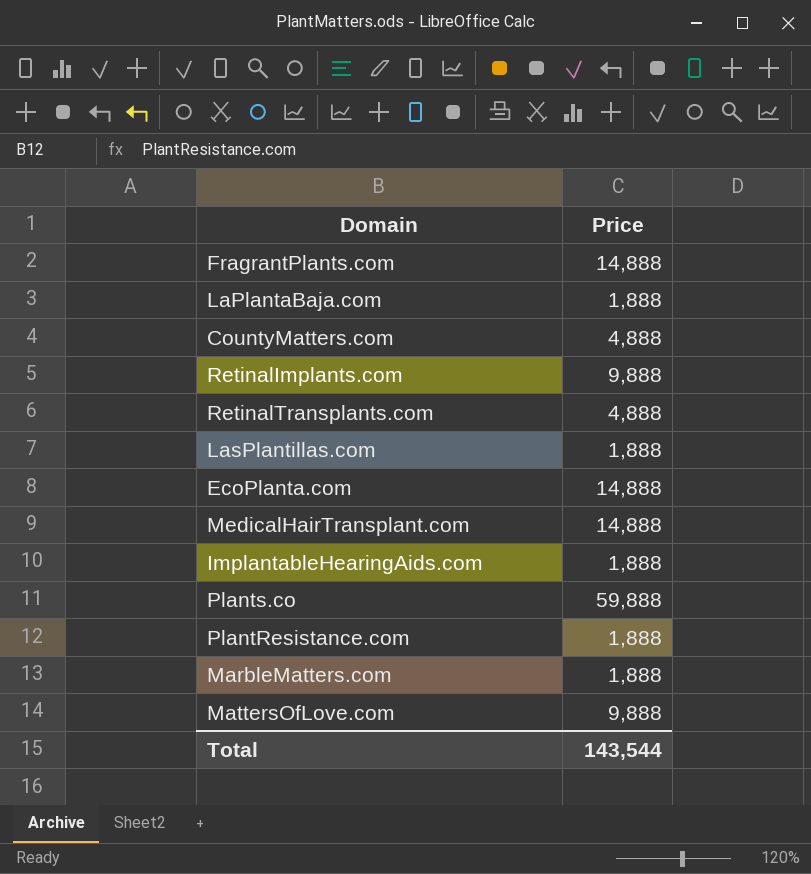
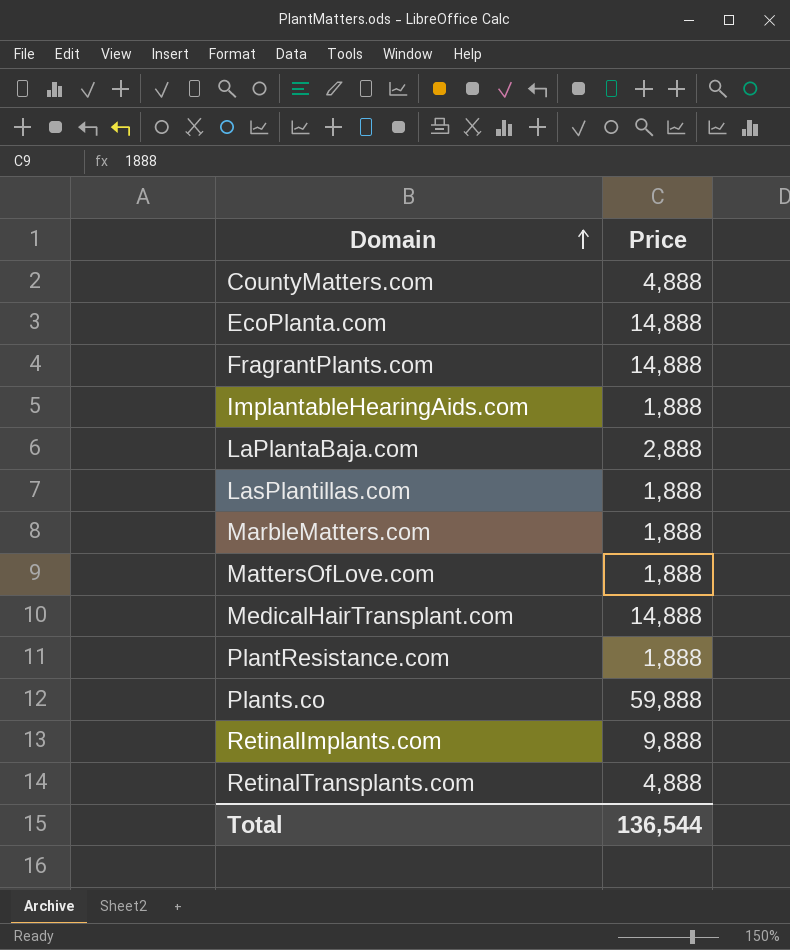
row order: none -> Domain ascending
LaPlantaBaja.com | Price: 1,888 -> 2,888
MattersOfLove.com | Price: 9,888 -> 1,888
Total | Price: 143,544 -> 136,544

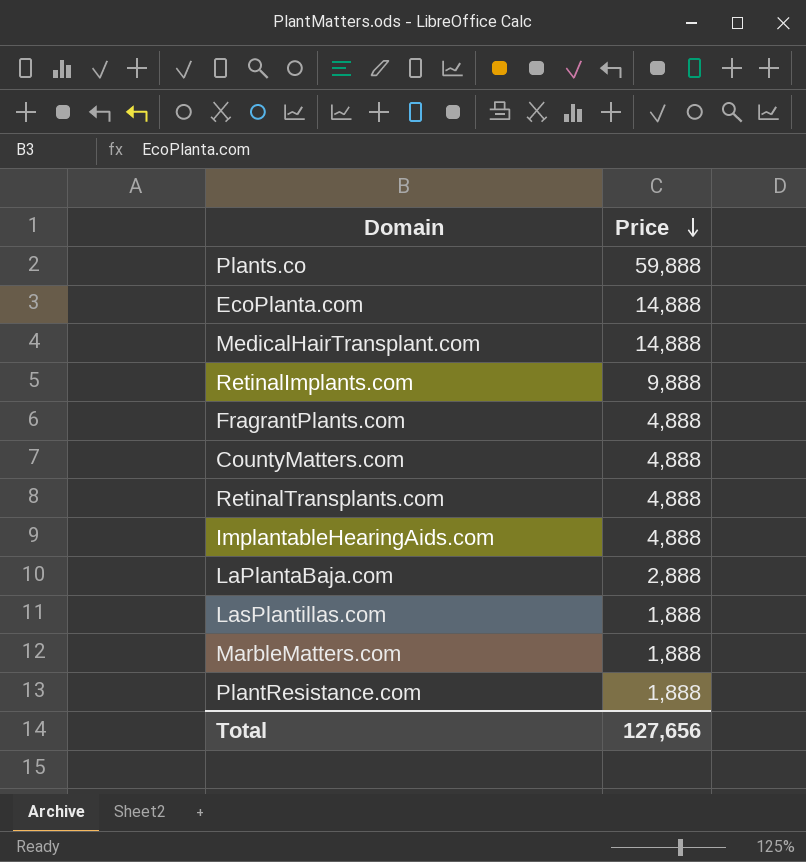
row order: Domain ascending -> Price descending
row MattersOfLove.com: 1,888 -> none
FragrantPlants.com | Price: 14,888 -> 4,888
ImplantableHearingAids.com | Price: 1,888 -> 4,888
Total | Price: 136,544 -> 127,656

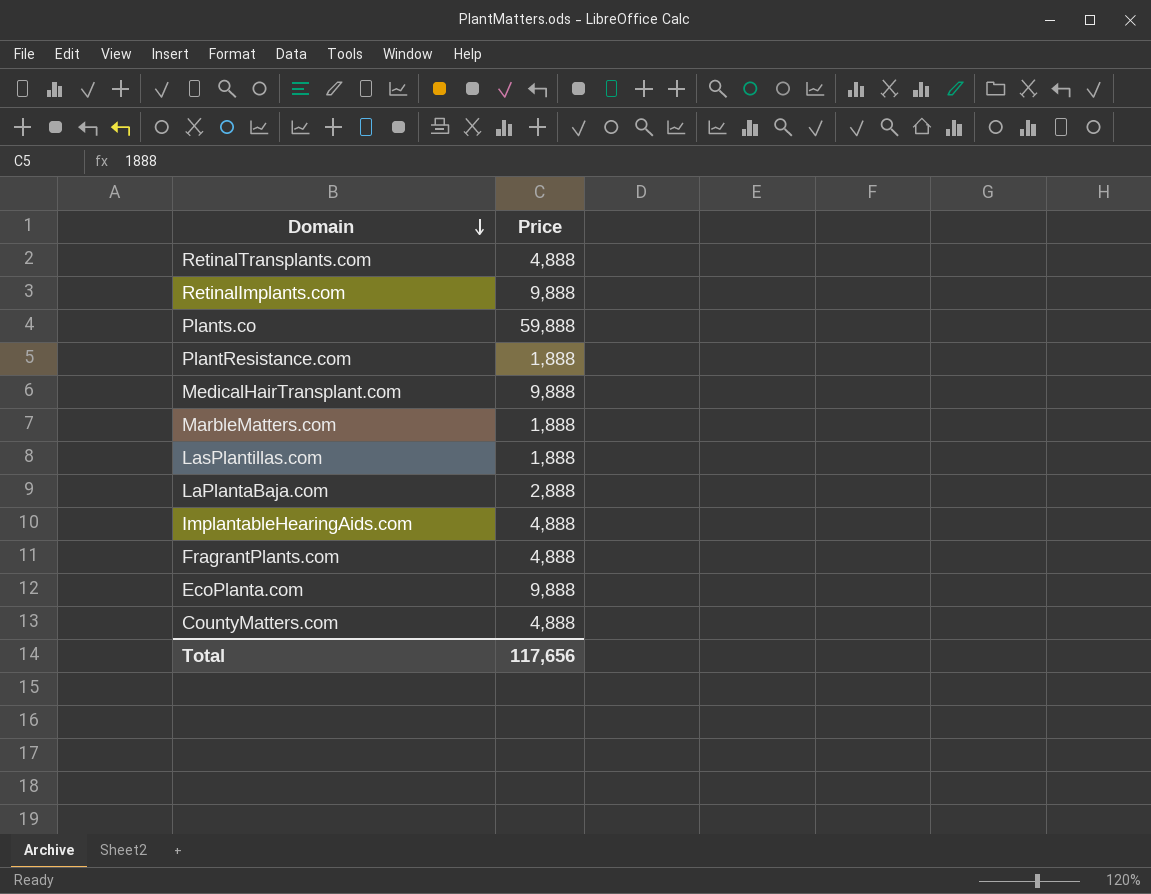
row order: Price descending -> Domain descending
MedicalHairTransplant.com | Price: 14,888 -> 9,888
EcoPlanta.com | Price: 14,888 -> 9,888
Total | Price: 127,656 -> 117,656

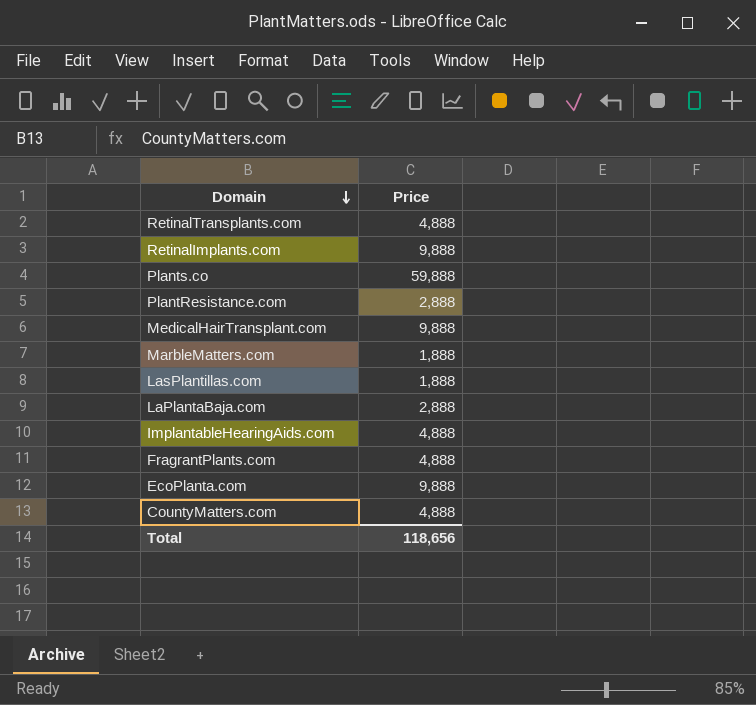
PlantResistance.com | Price: 1,888 -> 2,888
Total | Price: 117,656 -> 118,656

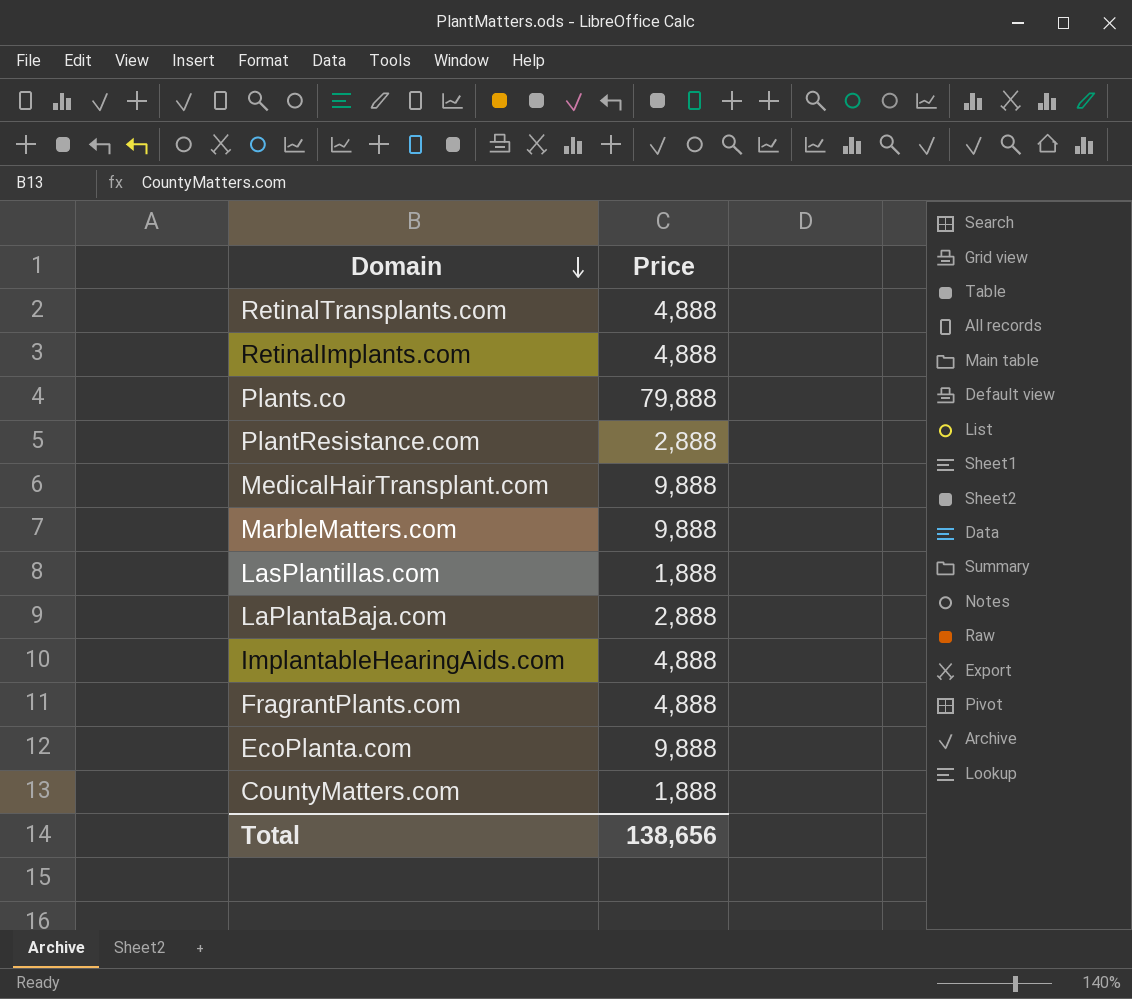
RetinalImplants.com | Price: 9,888 -> 4,888
Plants.co | Price: 59,888 -> 79,888
MarbleMatters.com | Price: 1,888 -> 9,888
CountyMatters.com | Price: 4,888 -> 1,888
Total | Price: 118,656 -> 138,656

